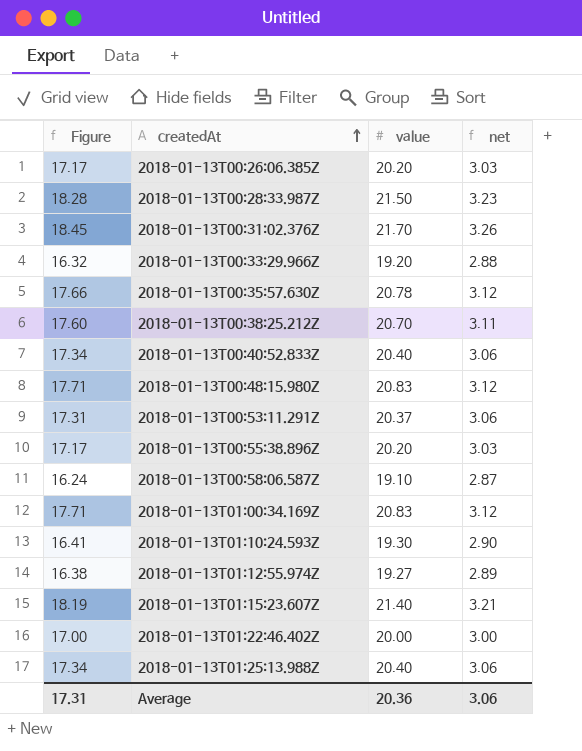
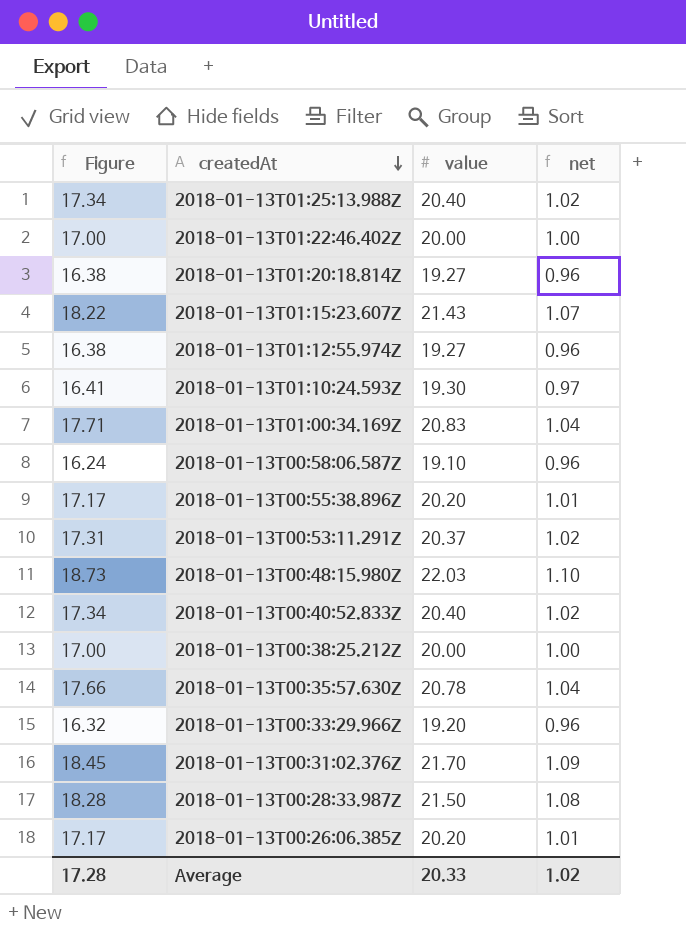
row order: createdAt ascending -> createdAt descending
column net | formula: [value] * 0.15 -> [value] * 0.05
row 2018-01-13T01:20:18.814Z: none -> 16.38 | 19.27 | 0.96
2018-01-13T01:15:23.607Z | Figure: 18.19 -> 18.22
2018-01-13T01:15:23.607Z | value: 21.40 -> 21.43
2018-01-13T00:48:15.980Z | Figure: 17.71 -> 18.73
2018-01-13T00:48:15.980Z | value: 20.83 -> 22.03
2018-01-13T00:38:25.212Z | Figure: 17.60 -> 17.00
2018-01-13T00:38:25.212Z | value: 20.70 -> 20.00
Average | Figure: 17.31 -> 17.28
Average | value: 20.36 -> 20.33
Average | net: 3.06 -> 1.02

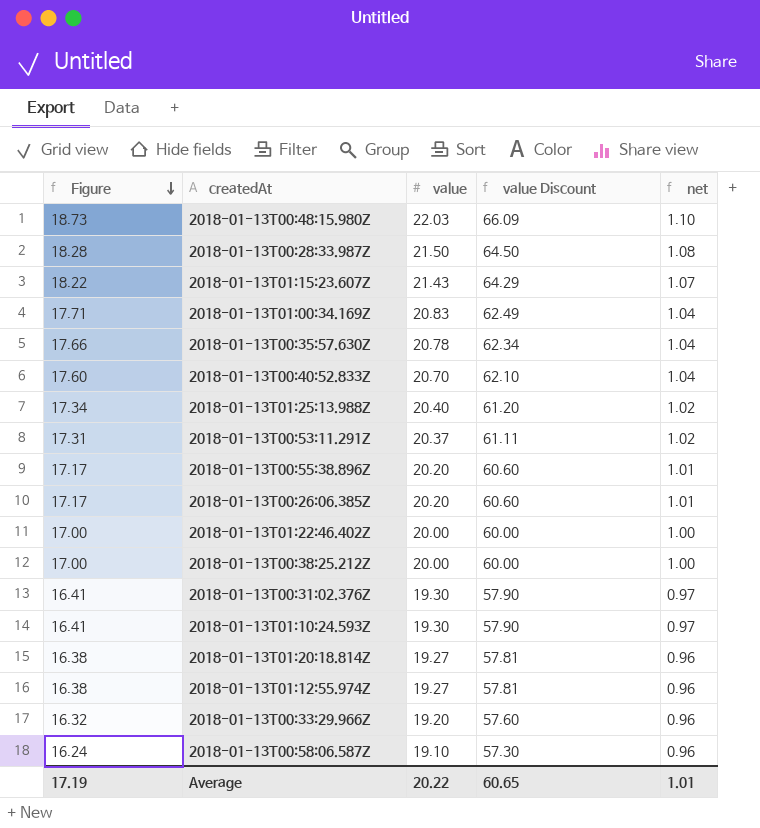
row order: createdAt descending -> Figure descending
column value Discount | formula: none -> [value] * 3
2018-01-13T00:40:52.833Z | Figure: 17.34 -> 17.60
2018-01-13T00:40:52.833Z | value: 20.40 -> 20.70
2018-01-13T00:40:52.833Z | net: 1.02 -> 1.04
2018-01-13T00:31:02.376Z | Figure: 18.45 -> 16.41
2018-01-13T00:31:02.376Z | value: 21.70 -> 19.30
2018-01-13T00:31:02.376Z | net: 1.09 -> 0.97
Average | Figure: 17.28 -> 17.19
Average | value: 20.33 -> 20.22
Average | net: 1.02 -> 1.01

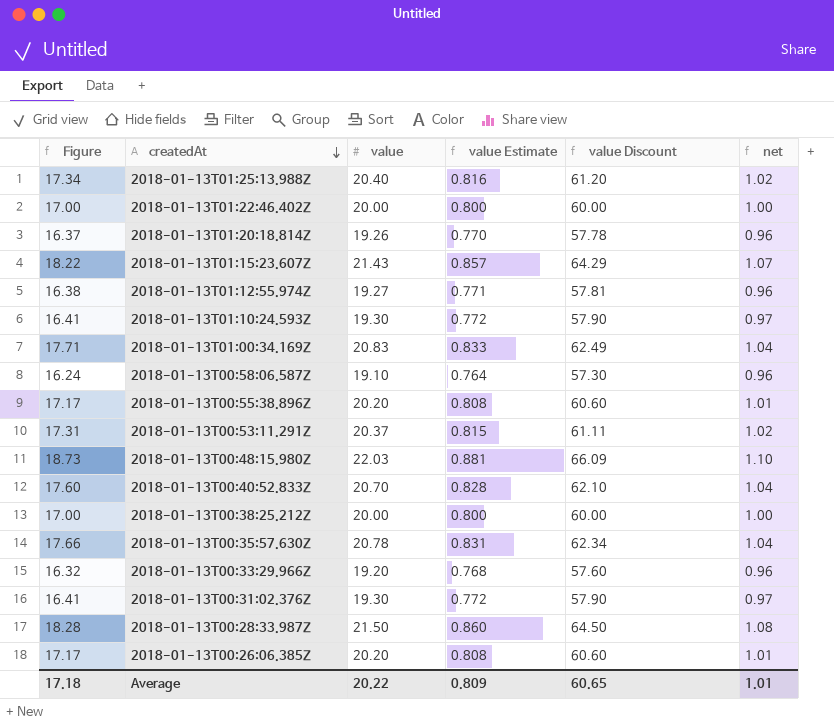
row order: Figure descending -> createdAt descending
column value Estimate | formula: none -> [value] * 0.04
2018-01-13T01:20:18.814Z | Figure: 16.38 -> 16.37
2018-01-13T01:20:18.814Z | value: 19.27 -> 19.26
2018-01-13T01:20:18.814Z | value Discount: 57.81 -> 57.78
Average | Figure: 17.19 -> 17.18

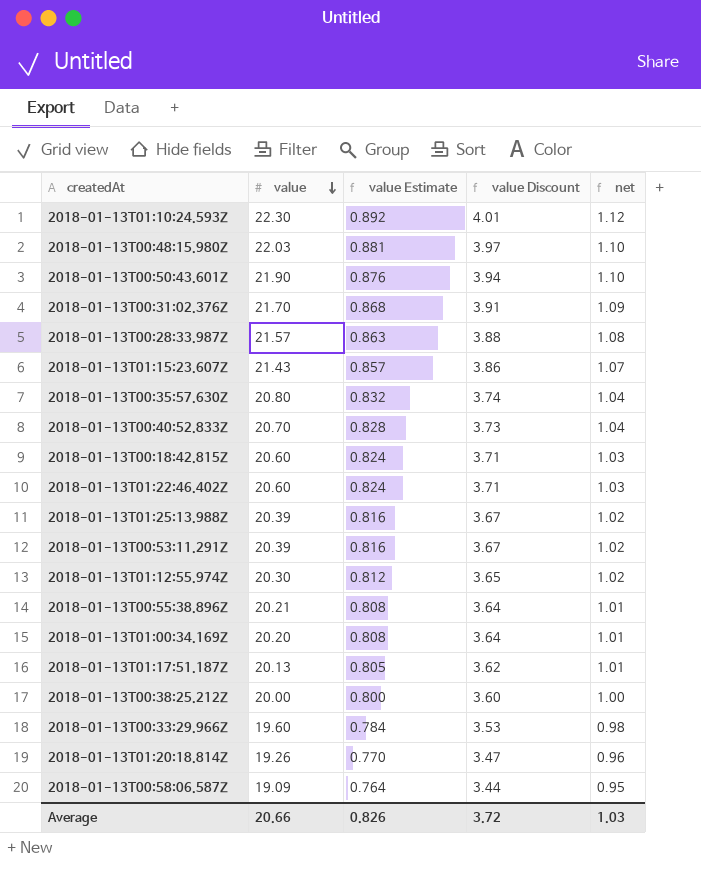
row order: createdAt descending -> value descending
column Figure | formula: [value] * 0.85 -> none
column value Discount | formula: [value] * 3 -> [value] * 0.18
row 2018-01-13T00:26:06.385Z: 17.17 | 20.20 | 0.808 | 60.60 | 1.01 -> none
2018-01-13T01:10:24.593Z | value: 19.30 -> 22.30
2018-01-13T01:10:24.593Z | value Estimate: 0.772 -> 0.892
2018-01-13T01:10:24.593Z | net: 0.97 -> 1.12
row 2018-01-13T00:50:43.601Z: none -> 21.90 | 0.876 | 3.94 | 1.10
2018-01-13T00:31:02.376Z | value: 19.30 -> 21.70
2018-01-13T00:31:02.376Z | value Estimate: 0.772 -> 0.868
2018-01-13T00:31:02.376Z | net: 0.97 -> 1.09
2018-01-13T00:28:33.987Z | value: 21.50 -> 21.57
2018-01-13T00:28:33.987Z | value Estimate: 0.860 -> 0.863
2018-01-13T00:35:57.630Z | value: 20.78 -> 20.80
2018-01-13T00:35:57.630Z | value Estimate: 0.831 -> 0.832
row 2018-01-13T00:18:42.815Z: none -> 20.60 | 0.824 | 3.71 | 1.03
2018-01-13T01:22:46.402Z | value: 20.00 -> 20.60
2018-01-13T01:22:46.402Z | value Estimate: 0.800 -> 0.824
2018-01-13T01:22:46.402Z | net: 1.00 -> 1.03
2018-01-13T01:25:13.988Z | value: 20.40 -> 20.39
2018-01-13T00:53:11.291Z | value: 20.37 -> 20.39
2018-01-13T00:53:11.291Z | value Estimate: 0.815 -> 0.816
2018-01-13T01:12:55.974Z | value: 19.27 -> 20.30
2018-01-13T01:12:55.974Z | value Estimate: 0.771 -> 0.812
2018-01-13T01:12:55.974Z | net: 0.96 -> 1.02
2018-01-13T00:55:38.896Z | value: 20.20 -> 20.21
2018-01-13T01:00:34.169Z | value: 20.83 -> 20.20
2018-01-13T01:00:34.169Z | value Estimate: 0.833 -> 0.808
2018-01-13T01:00:34.169Z | net: 1.04 -> 1.01
row 2018-01-13T01:17:51.187Z: none -> 20.13 | 0.805 | 3.62 | 1.01
2018-01-13T00:33:29.966Z | value: 19.20 -> 19.60
2018-01-13T00:33:29.966Z | value Estimate: 0.768 -> 0.784
2018-01-13T00:33:29.966Z | net: 0.96 -> 0.98
2018-01-13T00:58:06.587Z | value: 19.10 -> 19.09
2018-01-13T00:58:06.587Z | net: 0.96 -> 0.95
Average | value: 20.22 -> 20.66
Average | value Estimate: 0.809 -> 0.826
Average | value Discount: 60.65 -> 3.72
Average | net: 1.01 -> 1.03

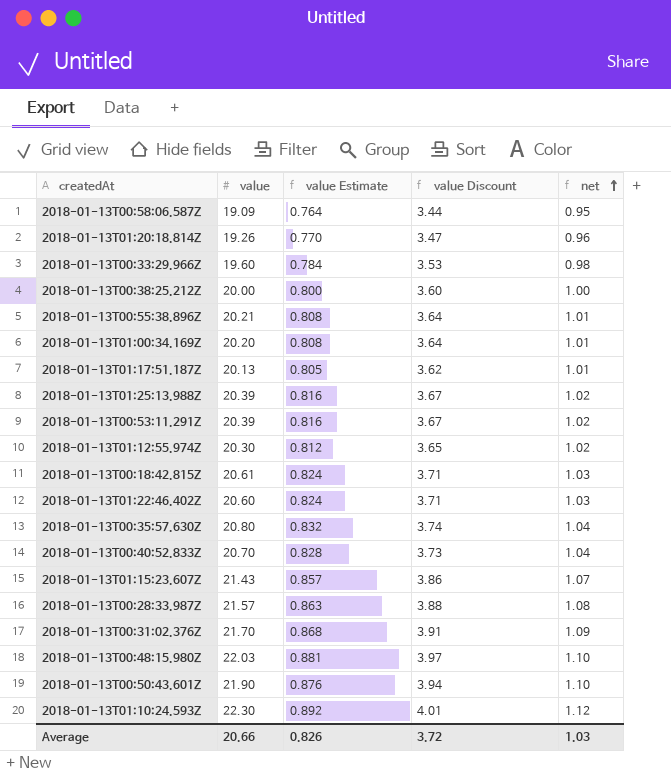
row order: value descending -> net ascending
2018-01-13T00:18:42.815Z | value: 20.60 -> 20.61

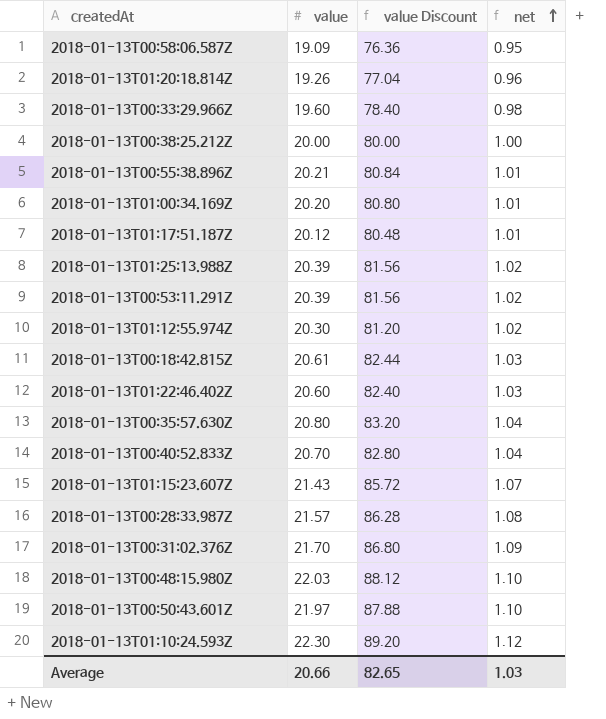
column value Estimate | formula: [value] * 0.04 -> none
column value Discount | formula: [value] * 0.18 -> [value] * 4
2018-01-13T01:17:51.187Z | value: 20.13 -> 20.12
2018-01-13T00:50:43.601Z | value: 21.90 -> 21.97
Average | value Discount: 3.72 -> 82.65

